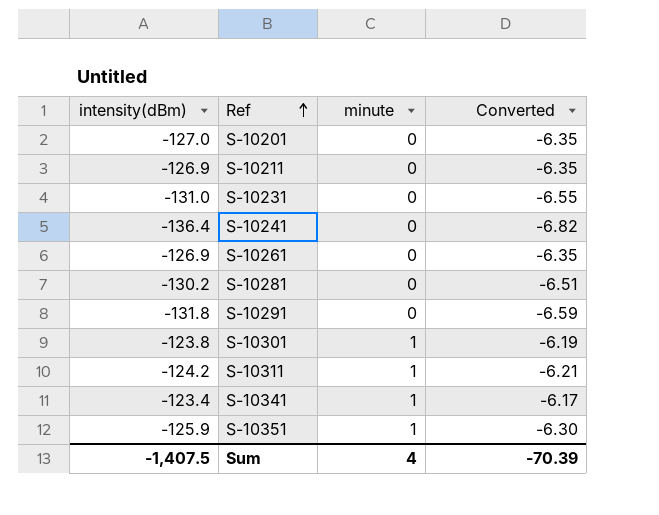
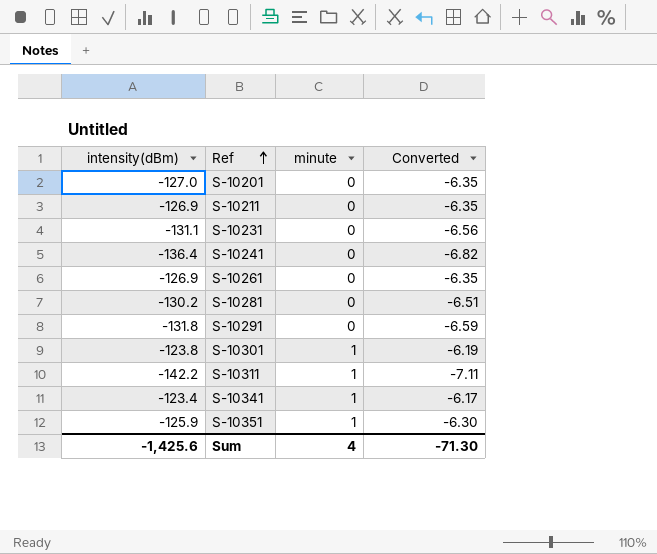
S-10231 | intensity(dBm): -131.0 -> -131.1
S-10231 | Converted: -6.55 -> -6.56
S-10311 | intensity(dBm): -124.2 -> -142.2
S-10311 | Converted: -6.21 -> -7.11
Sum | intensity(dBm): -1,407.5 -> -1,425.6
Sum | Converted: -70.39 -> -71.30

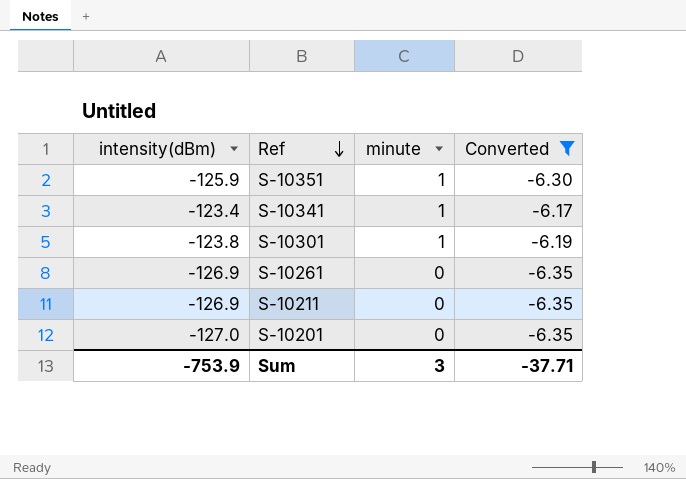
filter: none -> Converted >= -6.35
row order: Ref ascending -> Ref descending
Sum | intensity(dBm): -1,425.6 -> -753.9
Sum | minute: 4 -> 3
Sum | Converted: -71.30 -> -37.71

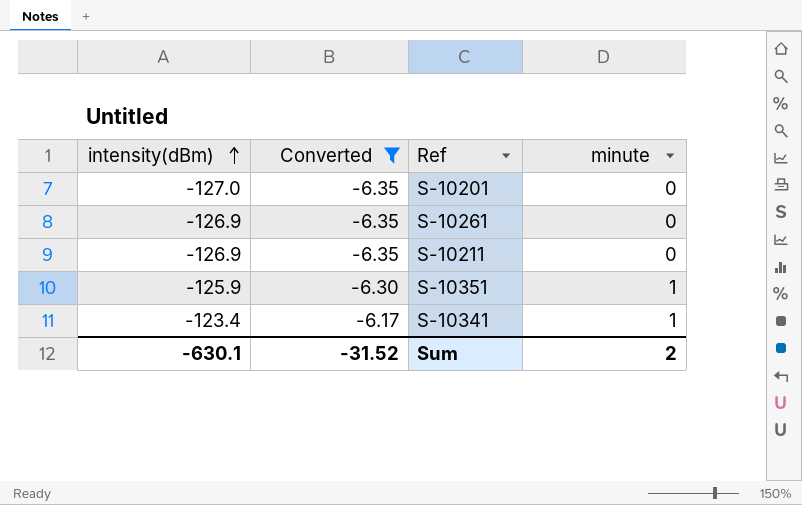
row order: Ref descending -> intensity(dBm) ascending
column Converted | position: 4 -> 2
row S-10301: -123.8 | 1 | -6.19 -> none
Sum | intensity(dBm): -753.9 -> -630.1
Sum | Converted: -37.71 -> -31.52
Sum | minute: 3 -> 2

